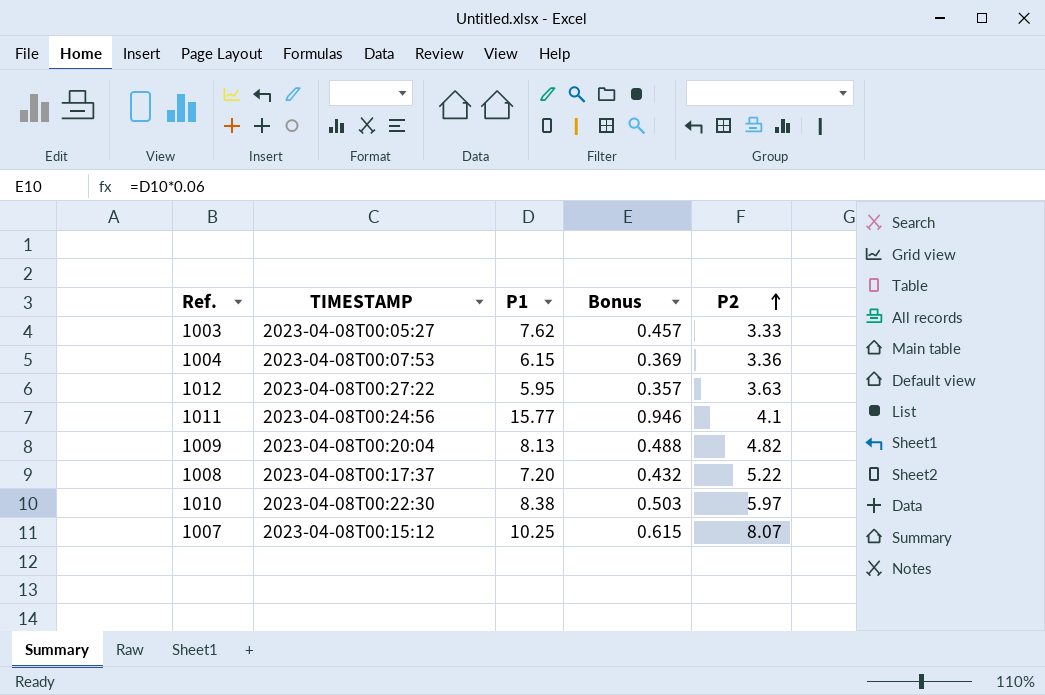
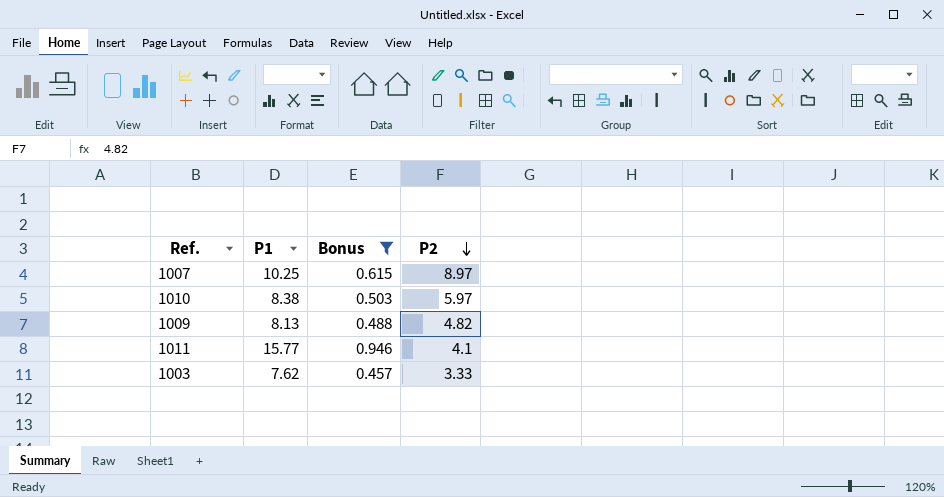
filter: none -> Bonus >= 0.457
row order: P2 ascending -> P2 descending
column TIMESTAMP | position: 2 -> none
1007 | P2: 8.07 -> 8.97

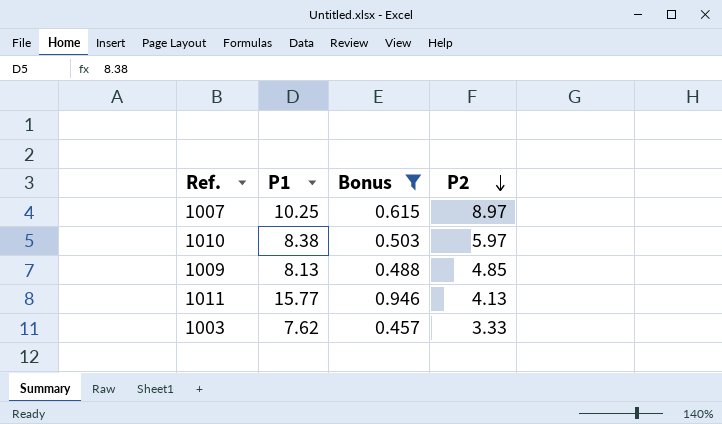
1009 | P2: 4.82 -> 4.85
1011 | P2: 4.1 -> 4.13

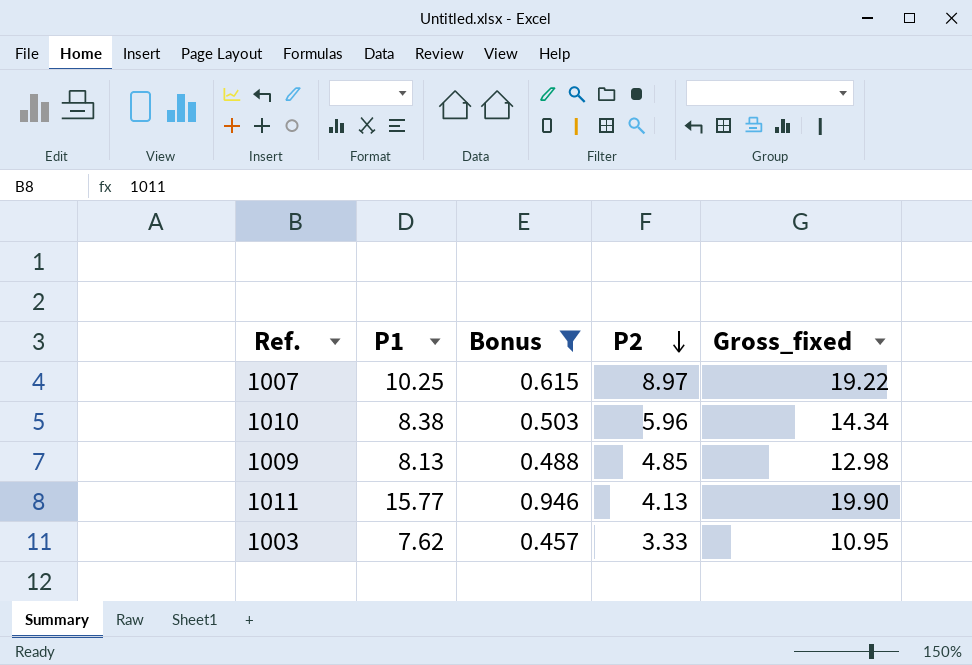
column Gross_fixed | formula: none -> [P1] + [P2]
1010 | P2: 5.97 -> 5.96

